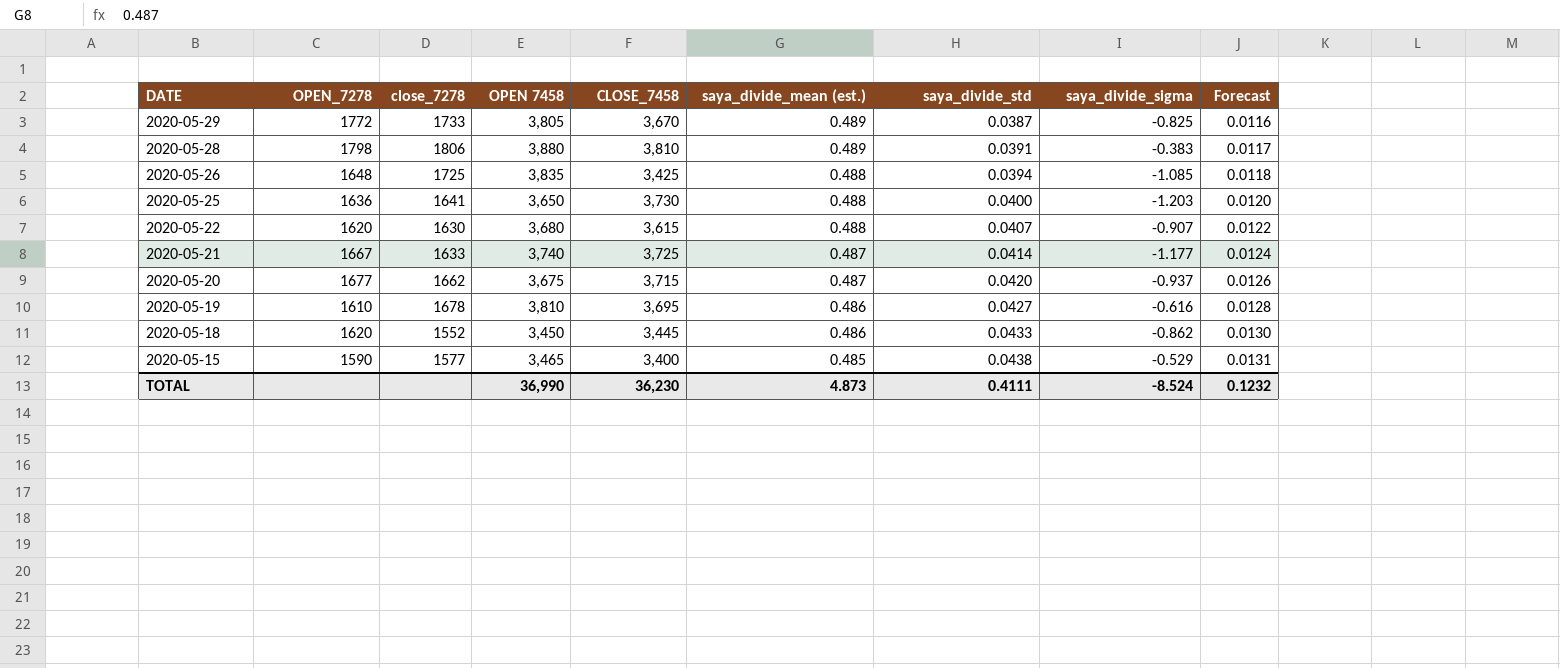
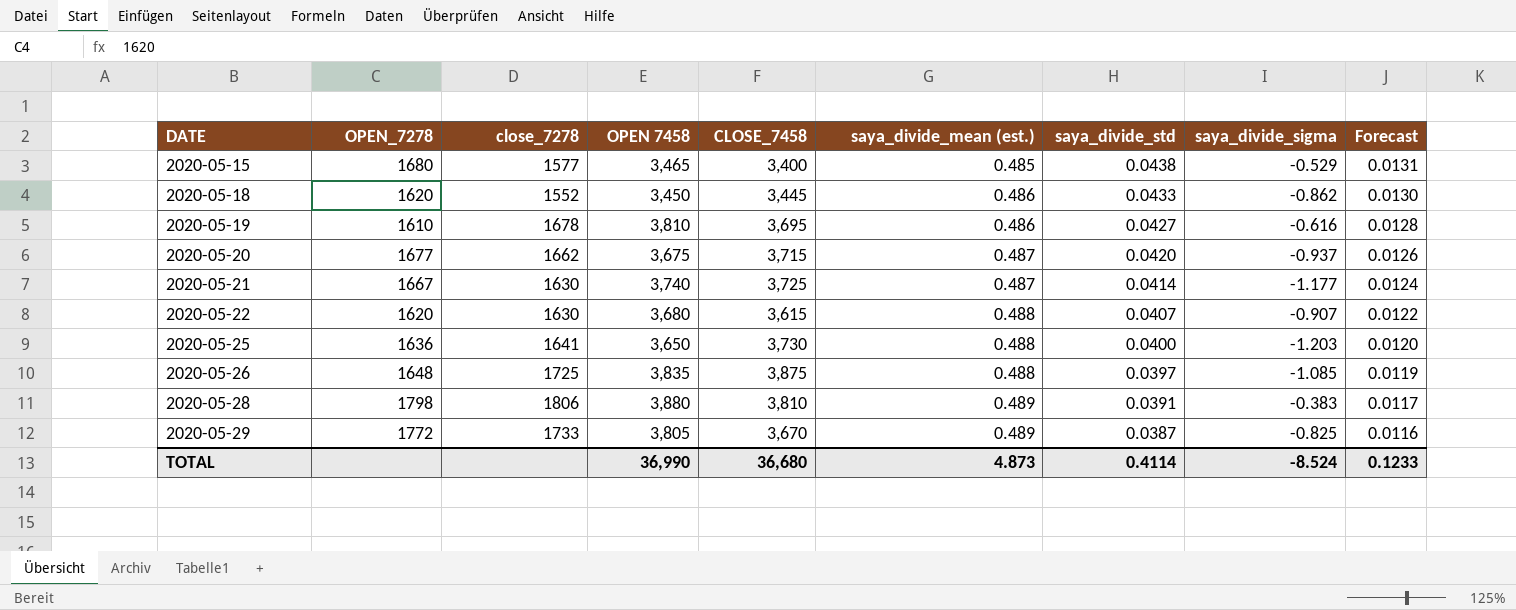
row order: DATE descending -> DATE ascending
2020-05-15 | OPEN_7278: 1590 -> 1680
2020-05-21 | close_7278: 1633 -> 1630
2020-05-26 | CLOSE_7458: 3,425 -> 3,875
2020-05-26 | saya_divide_std: 0.0394 -> 0.0397
2020-05-26 | Forecast: 0.0118 -> 0.0119
TOTAL | CLOSE_7458: 36,230 -> 36,680
TOTAL | saya_divide_std: 0.4111 -> 0.4114
TOTAL | Forecast: 0.1232 -> 0.1233

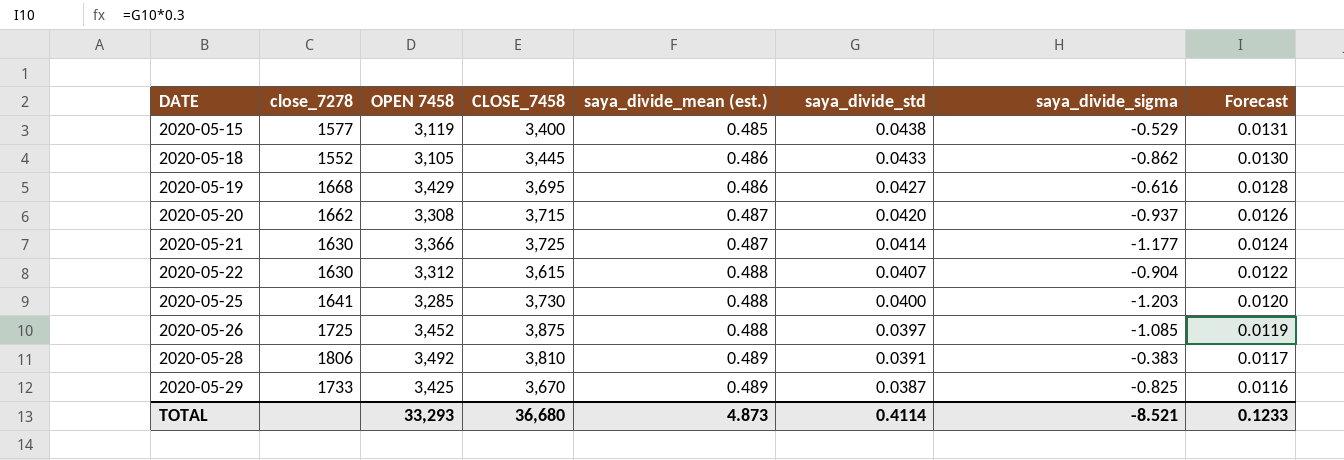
column OPEN_7278 | position: 2 -> none
2020-05-15 | OPEN 7458: 3,465 -> 3,119
2020-05-18 | OPEN 7458: 3,450 -> 3,105
2020-05-19 | close_7278: 1678 -> 1668
2020-05-19 | OPEN 7458: 3,810 -> 3,429
2020-05-20 | OPEN 7458: 3,675 -> 3,308
2020-05-21 | OPEN 7458: 3,740 -> 3,366
2020-05-22 | OPEN 7458: 3,680 -> 3,312
2020-05-22 | saya_divide_sigma: -0.907 -> -0.904
2020-05-25 | OPEN 7458: 3,650 -> 3,285
2020-05-26 | OPEN 7458: 3,835 -> 3,452
2020-05-28 | OPEN 7458: 3,880 -> 3,492
2020-05-29 | OPEN 7458: 3,805 -> 3,425
TOTAL | OPEN 7458: 36,990 -> 33,293
TOTAL | saya_divide_sigma: -8.524 -> -8.521

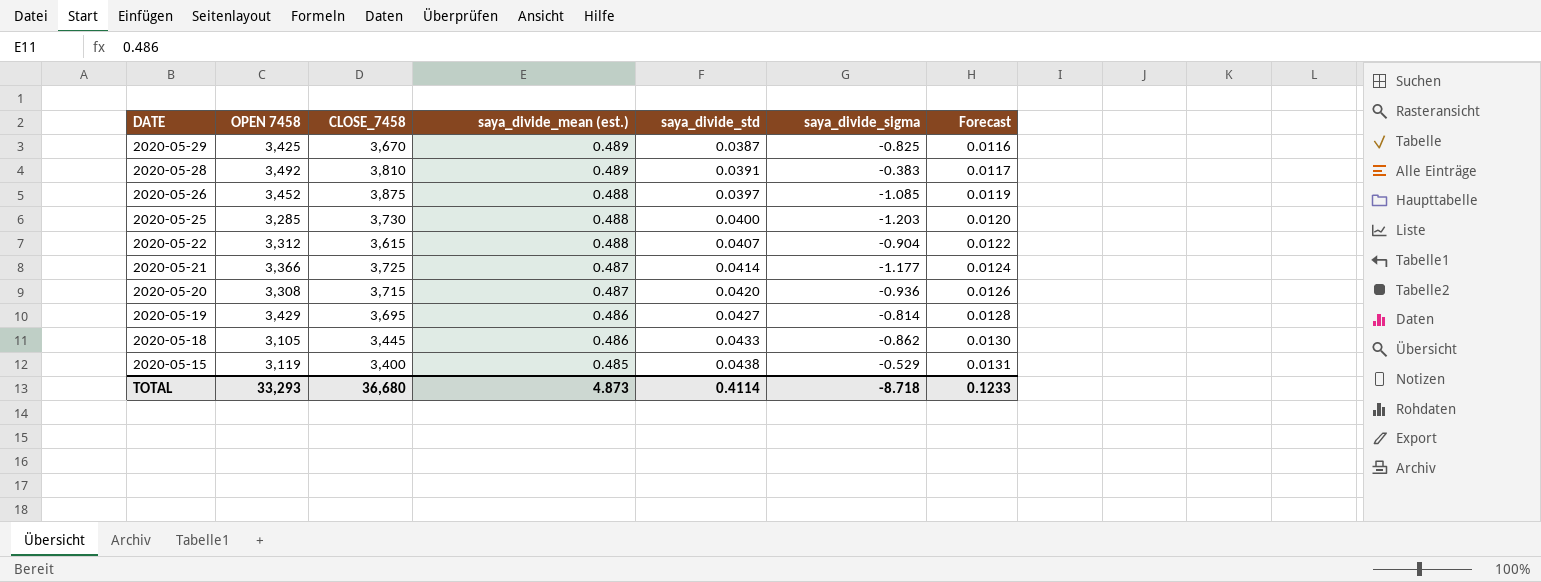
row order: DATE ascending -> DATE descending
column close_7278 | position: 2 -> none
2020-05-20 | saya_divide_sigma: -0.937 -> -0.936
2020-05-19 | saya_divide_sigma: -0.616 -> -0.814
TOTAL | saya_divide_sigma: -8.521 -> -8.718

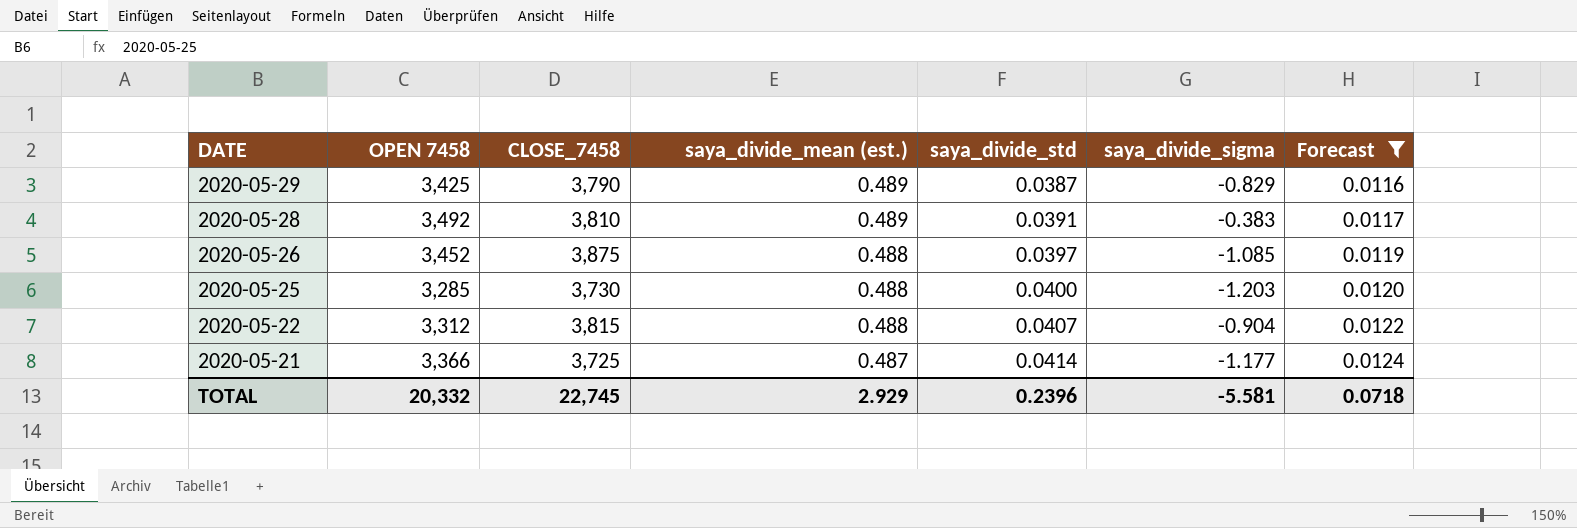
filter: none -> Forecast <= 0.0124
2020-05-29 | CLOSE_7458: 3,670 -> 3,790
2020-05-29 | saya_divide_sigma: -0.825 -> -0.829
2020-05-22 | CLOSE_7458: 3,615 -> 3,815
TOTAL | OPEN 7458: 33,293 -> 20,332
TOTAL | CLOSE_7458: 36,680 -> 22,745
TOTAL | saya_divide_mean (est.): 4.873 -> 2.929
TOTAL | saya_divide_std: 0.4114 -> 0.2396
TOTAL | saya_divide_sigma: -8.718 -> -5.581
TOTAL | Forecast: 0.1233 -> 0.0718

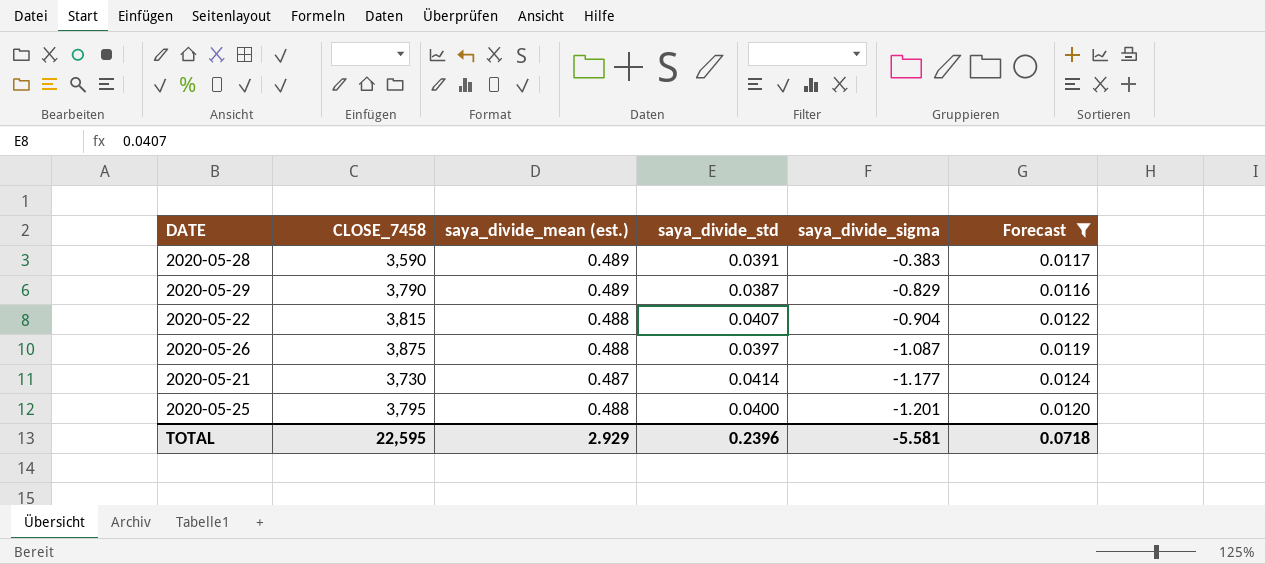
row order: DATE descending -> saya_divide_sigma descending
column OPEN 7458 | position: 2 -> none
2020-05-28 | CLOSE_7458: 3,810 -> 3,590
2020-05-26 | saya_divide_sigma: -1.085 -> -1.087
2020-05-21 | CLOSE_7458: 3,725 -> 3,730
2020-05-25 | CLOSE_7458: 3,730 -> 3,795
2020-05-25 | saya_divide_sigma: -1.203 -> -1.201
TOTAL | CLOSE_7458: 22,745 -> 22,595

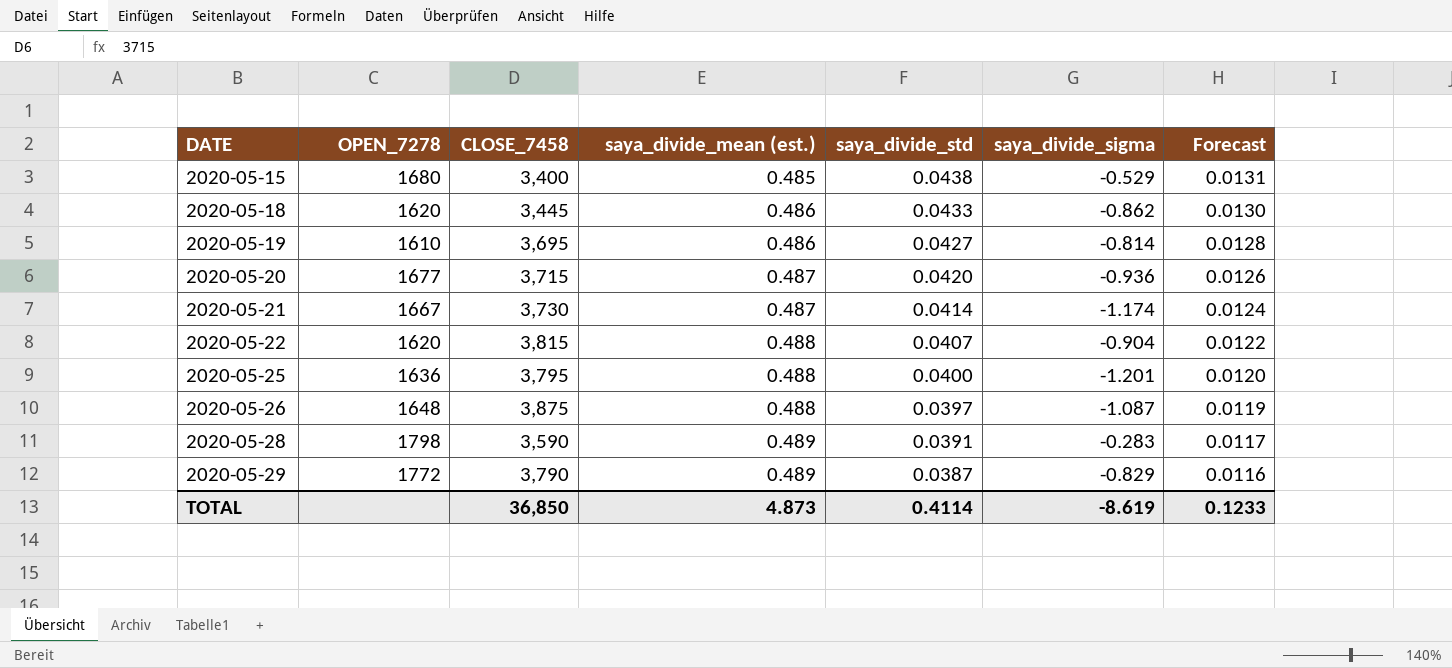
filter: Forecast <= 0.0124 -> none
row order: saya_divide_sigma descending -> DATE ascending
column OPEN_7278 | position: none -> 2
2020-05-21 | saya_divide_sigma: -1.177 -> -1.174
2020-05-28 | saya_divide_sigma: -0.383 -> -0.283
TOTAL | CLOSE_7458: 22,595 -> 36,850
TOTAL | saya_divide_mean (est.): 2.929 -> 4.873
TOTAL | saya_divide_std: 0.2396 -> 0.4114
TOTAL | saya_divide_sigma: -5.581 -> -8.619
TOTAL | Forecast: 0.0718 -> 0.1233

